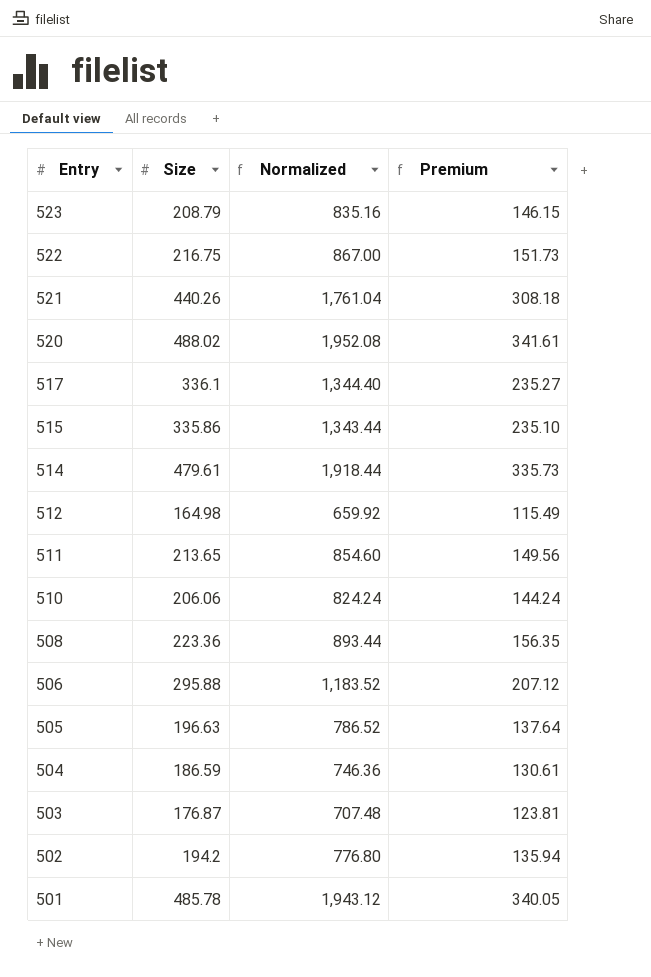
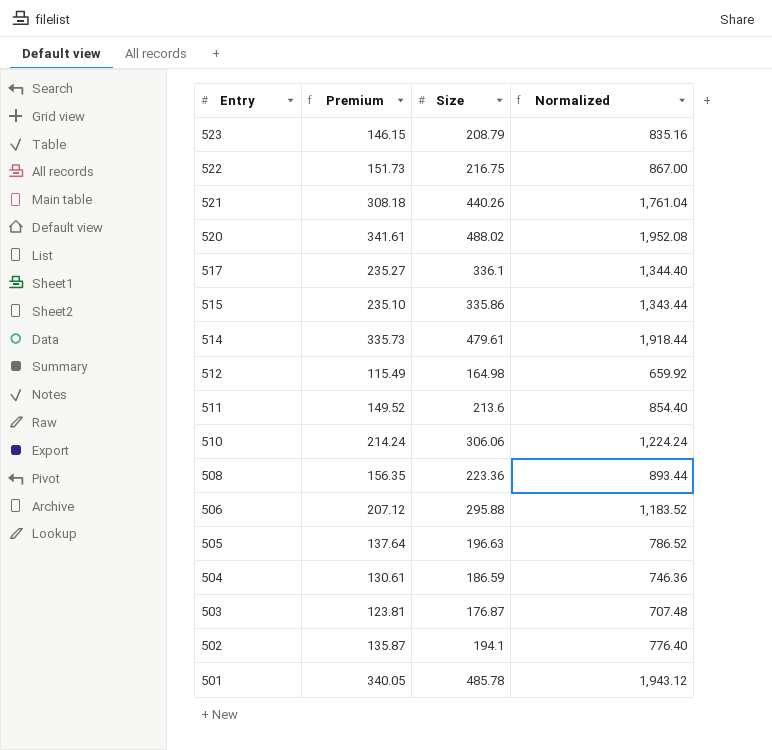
column Premium | position: 4 -> 2
511 | Premium: 149.56 -> 149.52
511 | Size: 213.65 -> 213.6
511 | Normalized: 854.60 -> 854.40
510 | Premium: 144.24 -> 214.24
510 | Size: 206.06 -> 306.06
510 | Normalized: 824.24 -> 1,224.24
502 | Premium: 135.94 -> 135.87
502 | Size: 194.2 -> 194.1
502 | Normalized: 776.80 -> 776.40

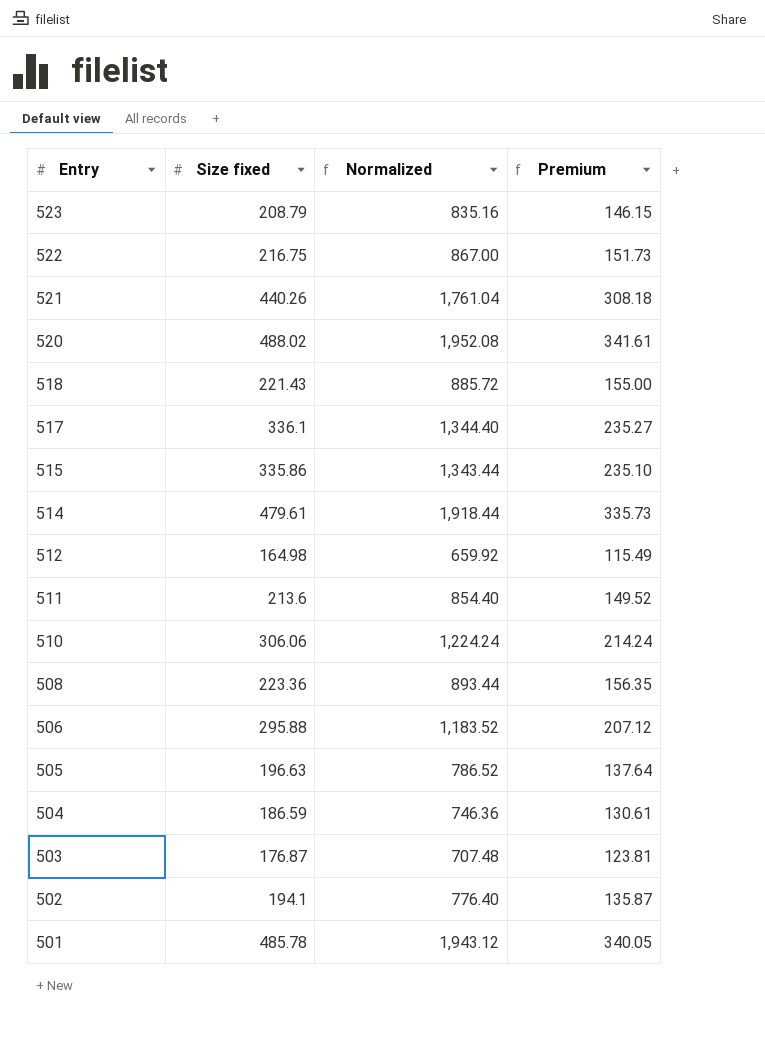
column name: Size -> Size fixed
column Premium | position: 2 -> 4
row 518: none -> 221.43 | 885.72 | 155.00

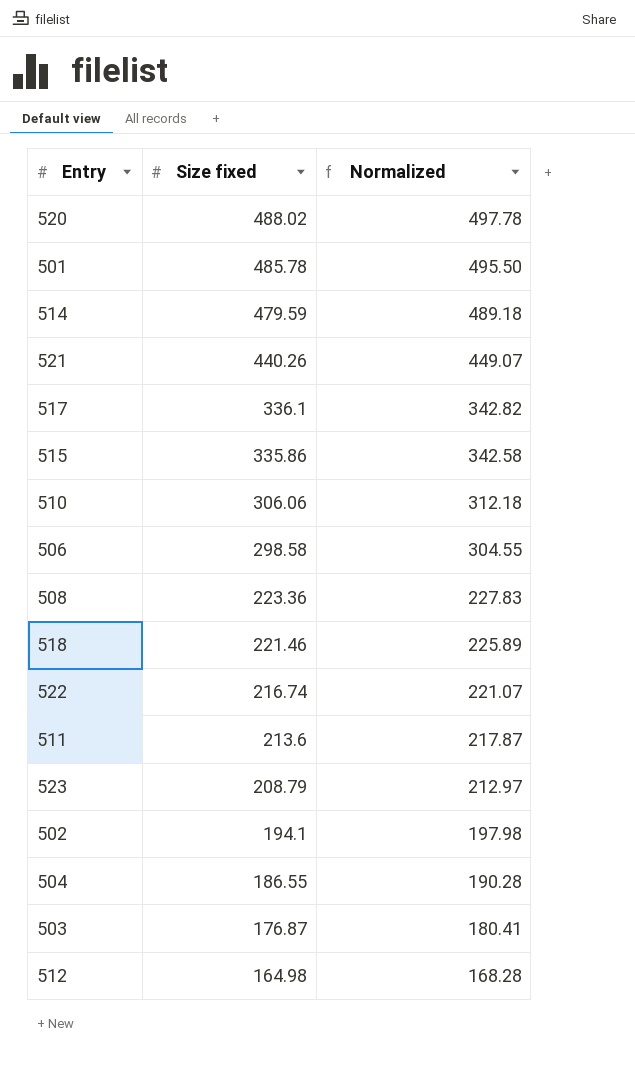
row order: Entry descending -> Size fixed descending
column Premium | formula: [Size fixed] * 0.7 -> none
column Normalized | formula: [Size fixed] * 4 -> [Size fixed] * 1.02
row 505: 196.63 | 786.52 | 137.64 -> none
514 | Size fixed: 479.61 -> 479.59
506 | Size fixed: 295.88 -> 298.58
518 | Size fixed: 221.43 -> 221.46
522 | Size fixed: 216.75 -> 216.74
504 | Size fixed: 186.59 -> 186.55

